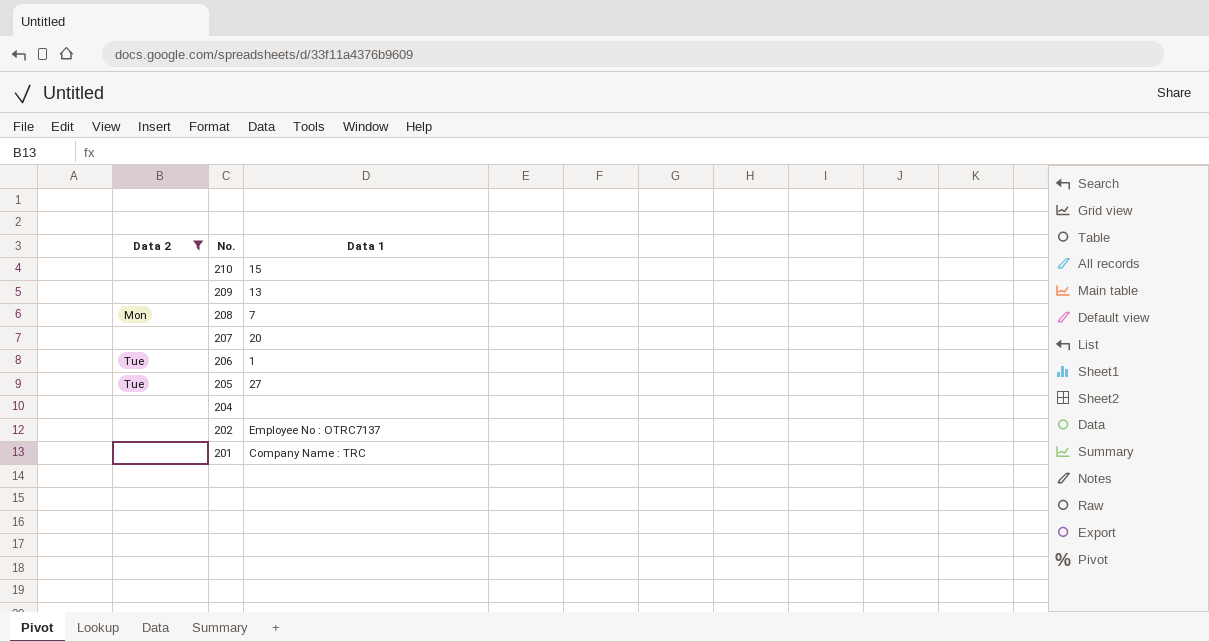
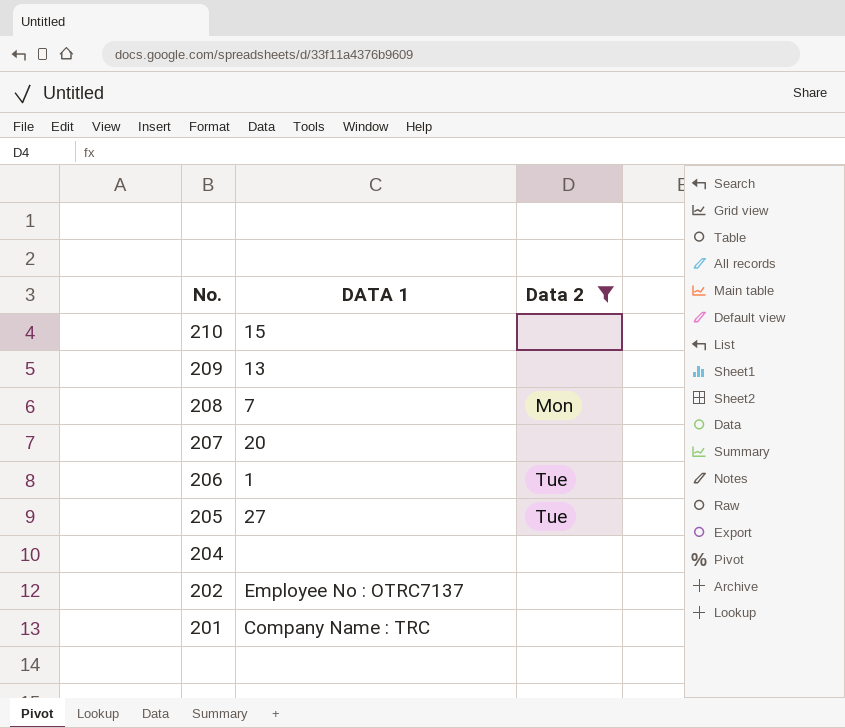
column name: Data 1 -> DATA 1
column Data 2 | position: 1 -> 3

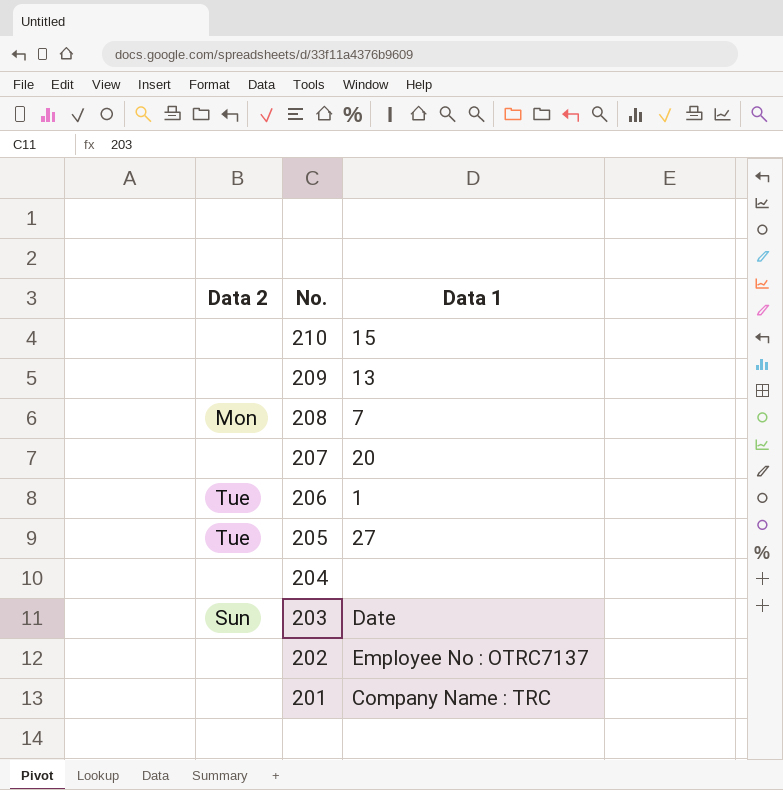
filter: Data 2 != Sun -> none
column Data 2 | position: 3 -> 1
column name: DATA 1 -> Data 1

